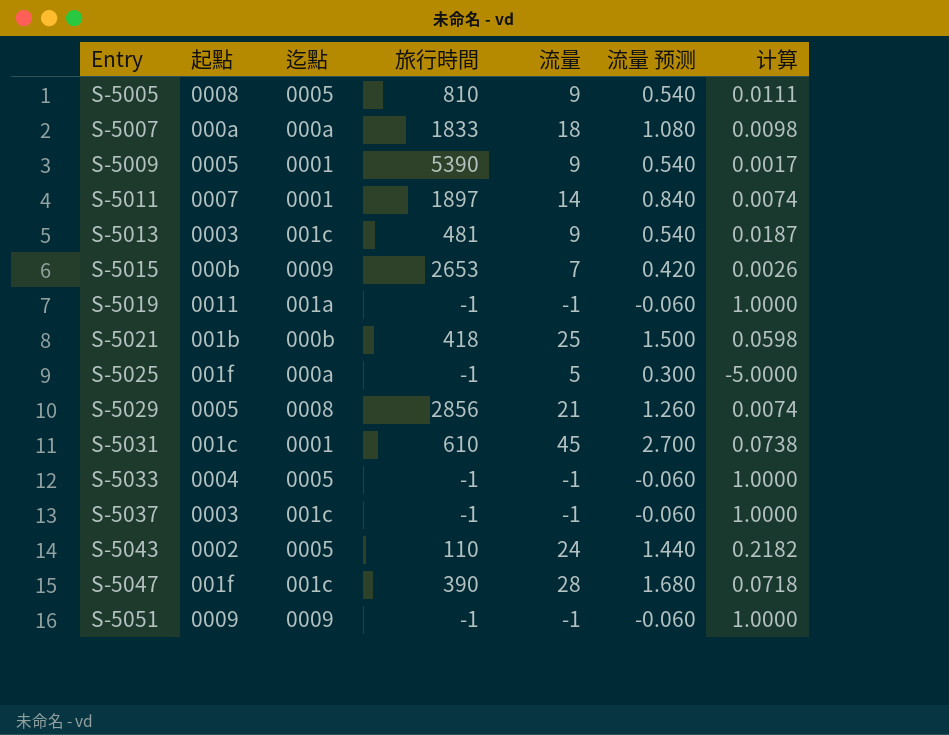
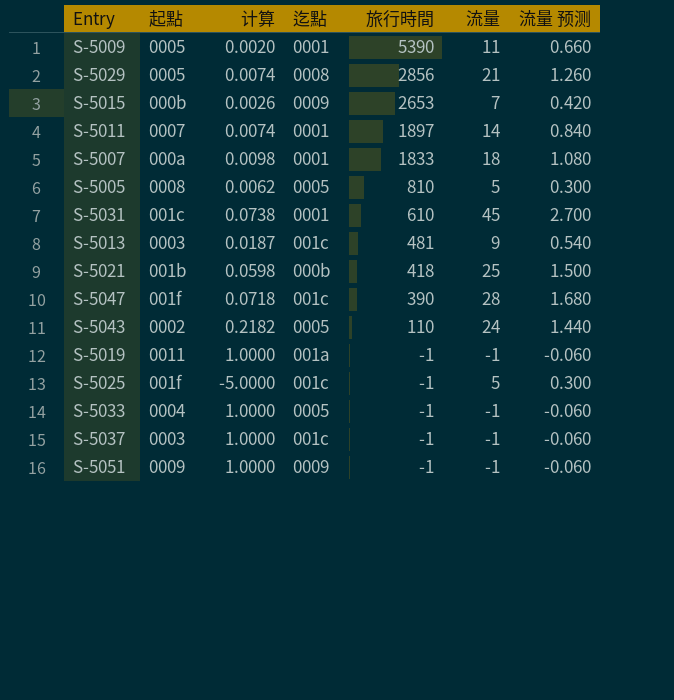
row order: Entry ascending -> 旅行時間 descending
column 计算 | position: 7 -> 3
S-5009 | 计算: 0.0017 -> 0.0020
S-5009 | 流量: 9 -> 11
S-5009 | 流量 预测: 0.540 -> 0.660
S-5007 | 迄點: 000a -> 0001
S-5005 | 计算: 0.0111 -> 0.0062
S-5005 | 流量: 9 -> 5
S-5005 | 流量 预测: 0.540 -> 0.300
S-5025 | 迄點: 000a -> 001c

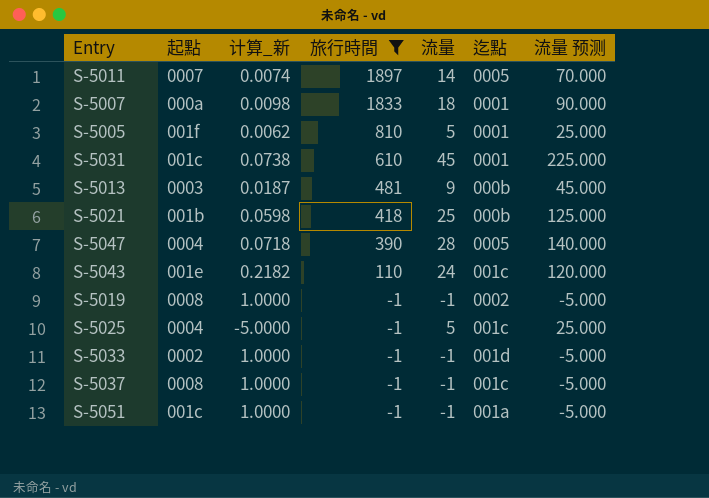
filter: none -> 旅行時間 <= 1897
column name: 计算 -> 计算_新
column 迄點 | position: 4 -> 6
column 流量 预测 | formula: [流量] * 0.06 -> [流量] * 5
S-5011 | 迄點: 0001 -> 0005
S-5005 | 起點: 0008 -> 001f
S-5005 | 迄點: 0005 -> 0001
S-5013 | 迄點: 001c -> 000b
S-5047 | 起點: 001f -> 0004
S-5047 | 迄點: 001c -> 0005
S-5043 | 起點: 0002 -> 001e
S-5043 | 迄點: 0005 -> 001c
S-5019 | 起點: 0011 -> 0008
S-5019 | 迄點: 001a -> 0002
S-5025 | 起點: 001f -> 0004
S-5033 | 起點: 0004 -> 0002
S-5033 | 迄點: 0005 -> 001d
S-5037 | 起點: 0003 -> 0008
S-5051 | 起點: 0009 -> 001c
S-5051 | 迄點: 0009 -> 001a

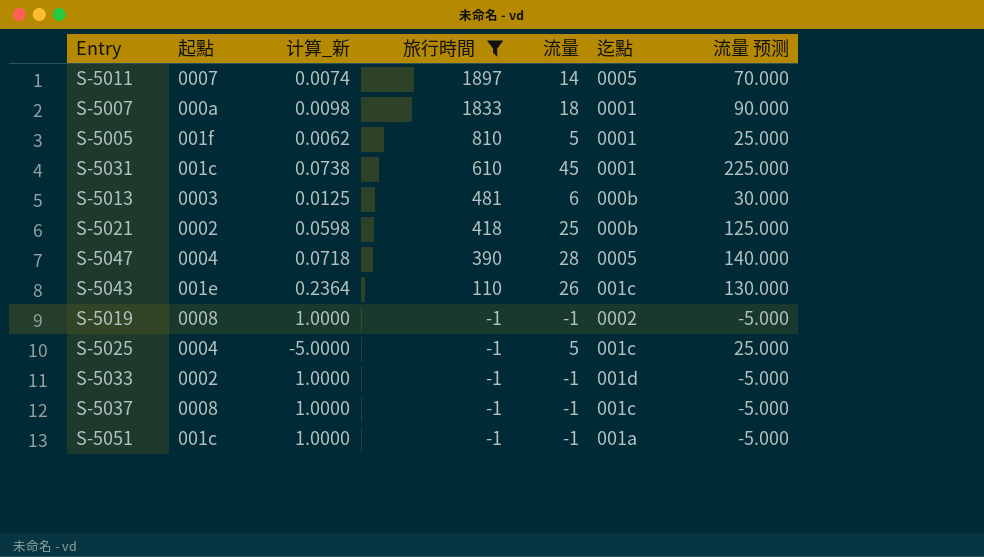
S-5013 | 计算_新: 0.0187 -> 0.0125
S-5013 | 流量: 9 -> 6
S-5013 | 流量 预测: 45.000 -> 30.000
S-5021 | 起點: 001b -> 0002
S-5043 | 计算_新: 0.2182 -> 0.2364
S-5043 | 流量: 24 -> 26
S-5043 | 流量 预测: 120.000 -> 130.000

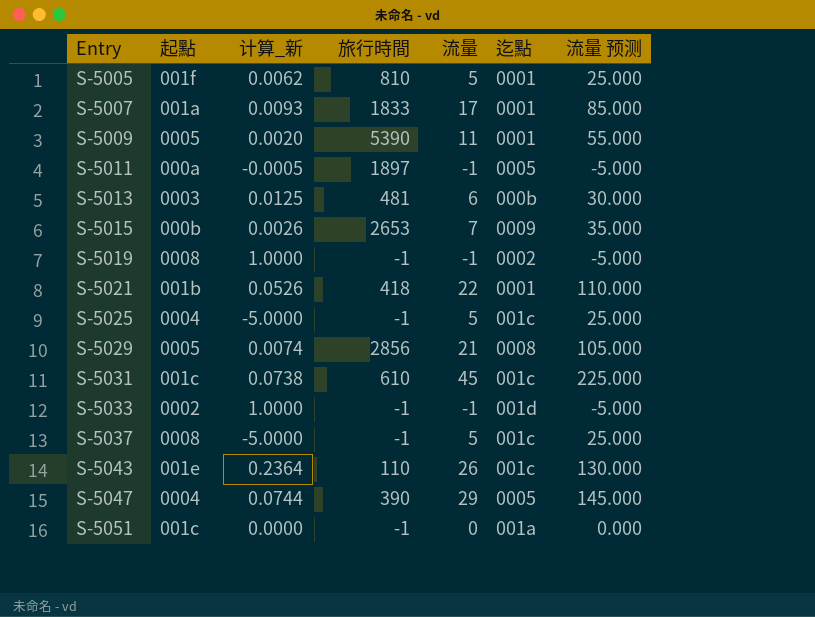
filter: 旅行時間 <= 1897 -> none
row order: 旅行時間 descending -> Entry ascending
S-5007 | 起點: 000a -> 001a
S-5007 | 计算_新: 0.0098 -> 0.0093
S-5007 | 流量: 18 -> 17
S-5007 | 流量 预测: 90.000 -> 85.000
S-5011 | 起點: 0007 -> 000a
S-5011 | 计算_新: 0.0074 -> -0.0005
S-5011 | 流量: 14 -> -1
S-5011 | 流量 预测: 70.000 -> -5.000
S-5021 | 起點: 0002 -> 001b
S-5021 | 计算_新: 0.0598 -> 0.0526
S-5021 | 流量: 25 -> 22
S-5021 | 迄點: 000b -> 0001
S-5021 | 流量 预测: 125.000 -> 110.000
S-5031 | 迄點: 0001 -> 001c
S-5037 | 计算_新: 1.0000 -> -5.0000
S-5037 | 流量: -1 -> 5
S-5037 | 流量 预测: -5.000 -> 25.000
S-5047 | 计算_新: 0.0718 -> 0.0744
S-5047 | 流量: 28 -> 29
S-5047 | 流量 预测: 140.000 -> 145.000
S-5051 | 计算_新: 1.0000 -> 0.0000
S-5051 | 流量: -1 -> 0
S-5051 | 流量 预测: -5.000 -> 0.000

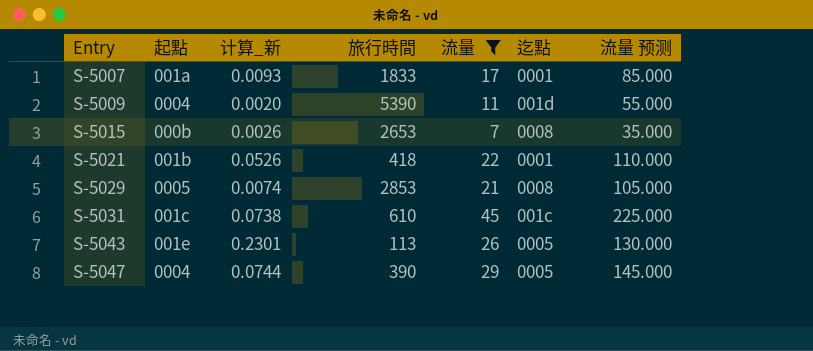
filter: none -> 流量 >= 7
S-5009 | 起點: 0005 -> 0004
S-5009 | 迄點: 0001 -> 001d
S-5015 | 迄點: 0009 -> 0008
S-5029 | 旅行時間: 2856 -> 2853
S-5043 | 计算_新: 0.2364 -> 0.2301
S-5043 | 旅行時間: 110 -> 113
S-5043 | 迄點: 001c -> 0005

